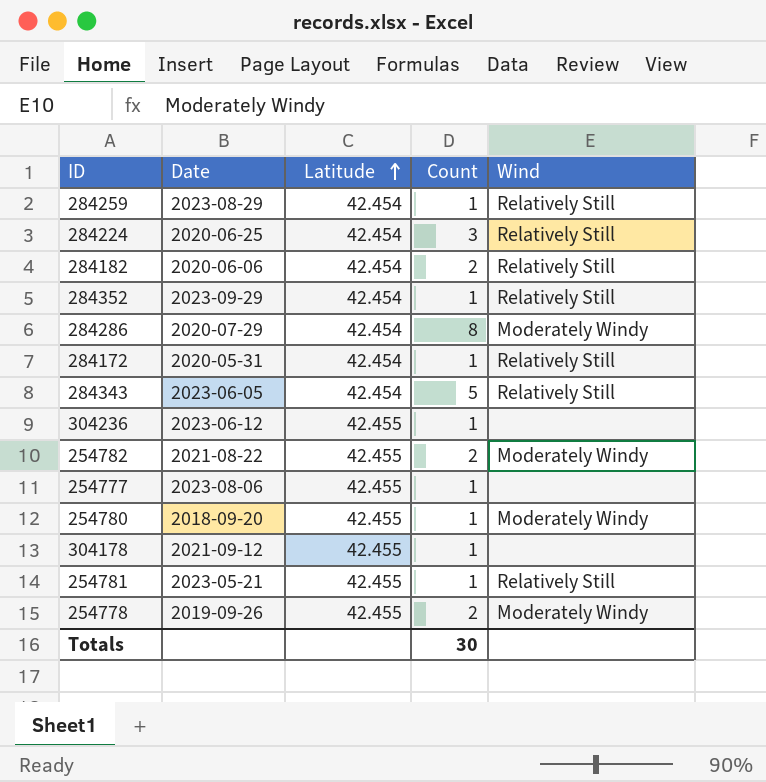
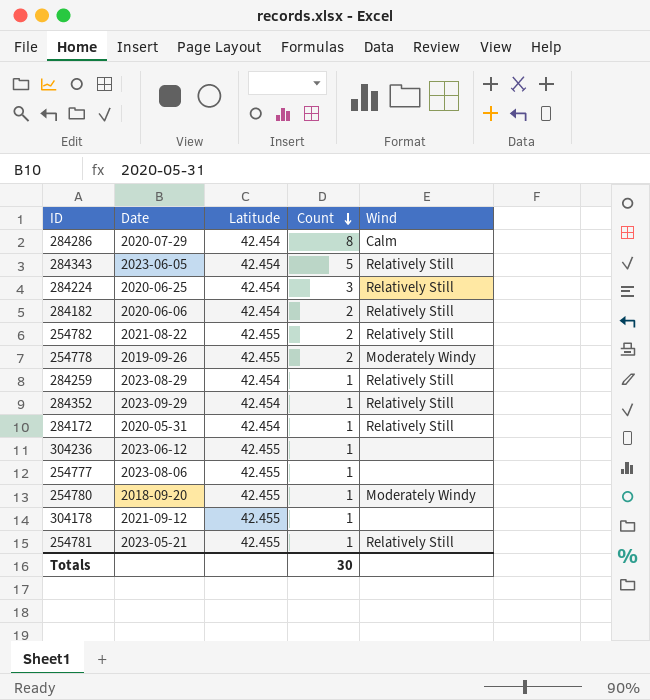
row order: Latitude ascending -> Count descending
284286 | Wind: Moderately Windy -> Calm
254782 | Wind: Moderately Windy -> Relatively Still

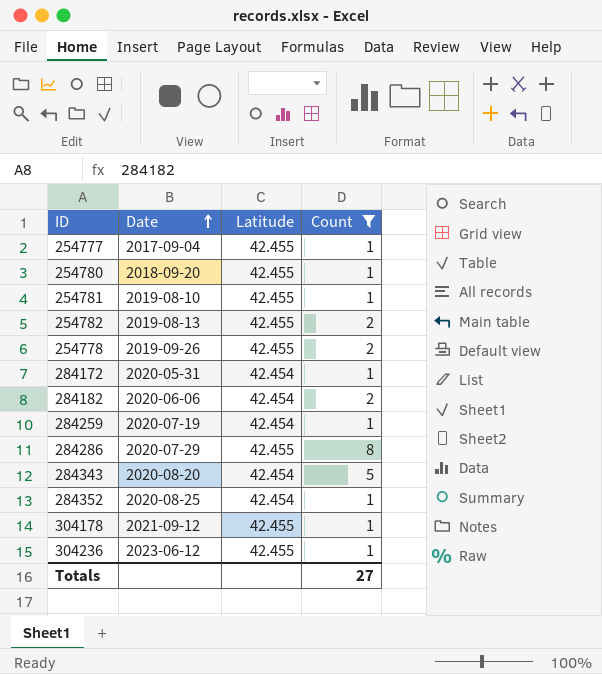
filter: none -> Count != 3
row order: Count descending -> Date ascending
column Wind | position: 5 -> none
254777 | Date: 2023-08-06 -> 2017-09-04
254781 | Date: 2023-05-21 -> 2019-08-10
254782 | Date: 2021-08-22 -> 2019-08-13
284259 | Date: 2023-08-29 -> 2020-07-19
284286 | Latitude: 42.454 -> 42.455
284343 | Date: 2023-06-05 -> 2020-08-20
284352 | Date: 2023-09-29 -> 2020-08-25
Totals | Count: 30 -> 27

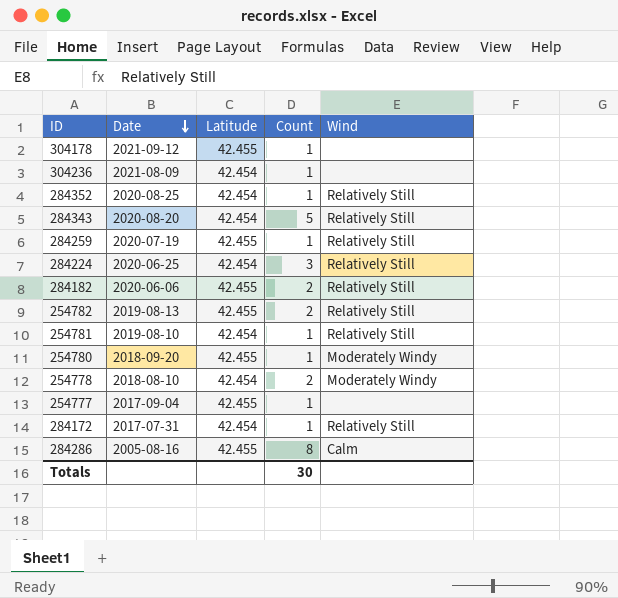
filter: Count != 3 -> none
row order: Date ascending -> Date descending
column Wind | position: none -> 5
304236 | Date: 2023-06-12 -> 2021-08-09
304236 | Latitude: 42.455 -> 42.454
284259 | Latitude: 42.454 -> 42.455
284182 | Latitude: 42.454 -> 42.455
254781 | Latitude: 42.455 -> 42.454
254778 | Date: 2019-09-26 -> 2018-08-10
254778 | Latitude: 42.455 -> 42.454
284172 | Date: 2020-05-31 -> 2017-07-31
284286 | Date: 2020-07-29 -> 2005-08-16
Totals | Count: 27 -> 30

